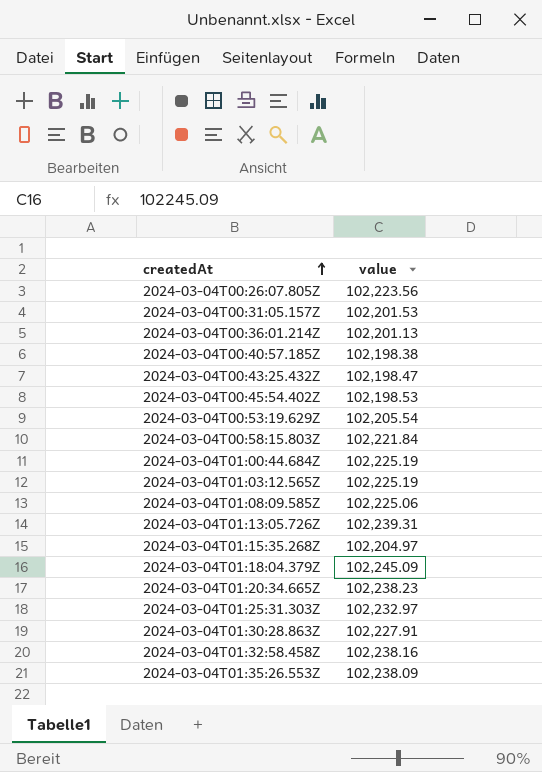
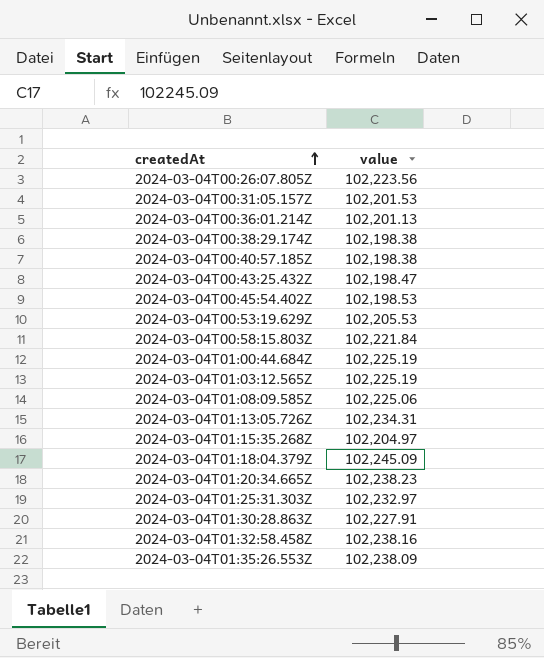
row 2024-03-04T00:38:29.174Z: none -> 102,198.38
2024-03-04T00:53:19.629Z | value: 102,205.54 -> 102,205.53
2024-03-04T01:13:05.726Z | value: 102,239.31 -> 102,234.31

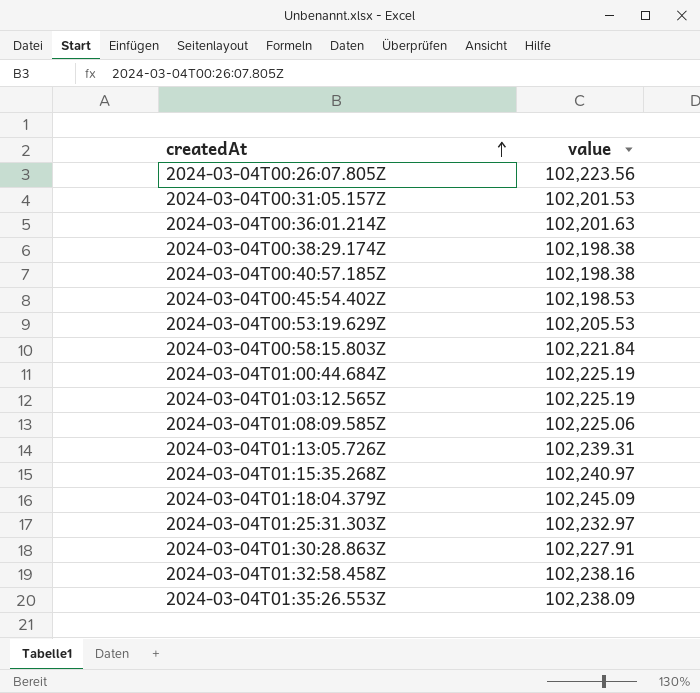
row 2024-03-04T00:43:25.432Z: 102,198.47 -> none
row 2024-03-04T01:20:34.665Z: 102,238.23 -> none
2024-03-04T00:36:01.214Z | value: 102,201.13 -> 102,201.63
2024-03-04T01:13:05.726Z | value: 102,234.31 -> 102,239.31
2024-03-04T01:15:35.268Z | value: 102,204.97 -> 102,240.97

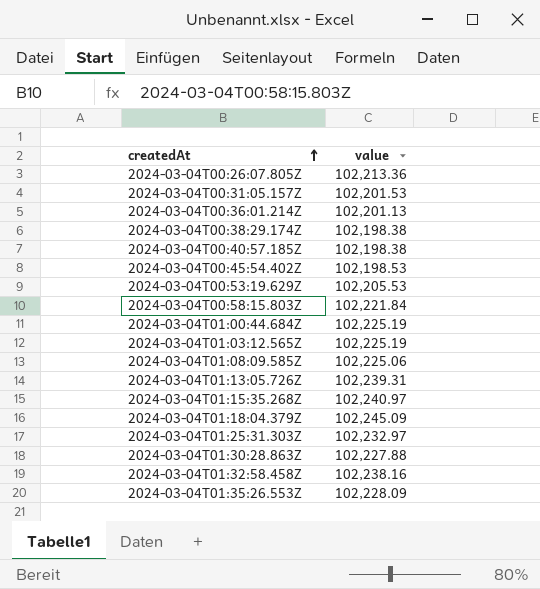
2024-03-04T00:26:07.805Z | value: 102,223.56 -> 102,213.36
2024-03-04T00:36:01.214Z | value: 102,201.63 -> 102,201.13
2024-03-04T01:30:28.863Z | value: 102,227.91 -> 102,227.88
2024-03-04T01:35:26.553Z | value: 102,238.09 -> 102,228.09

